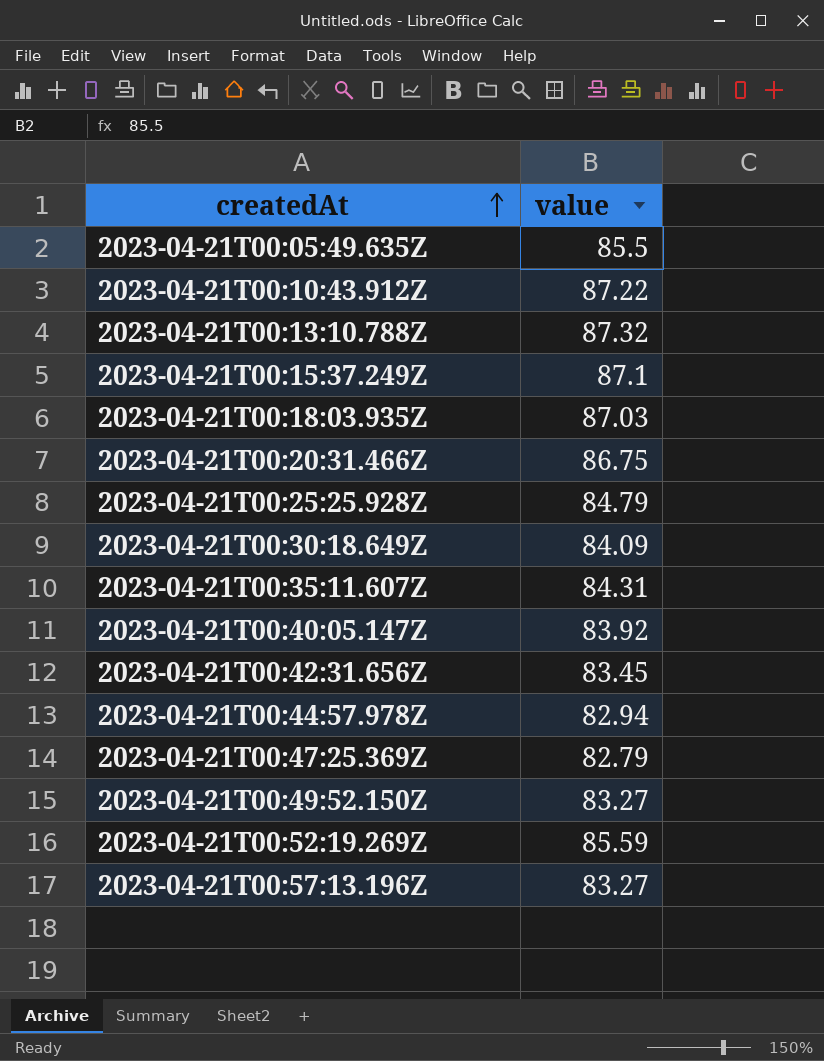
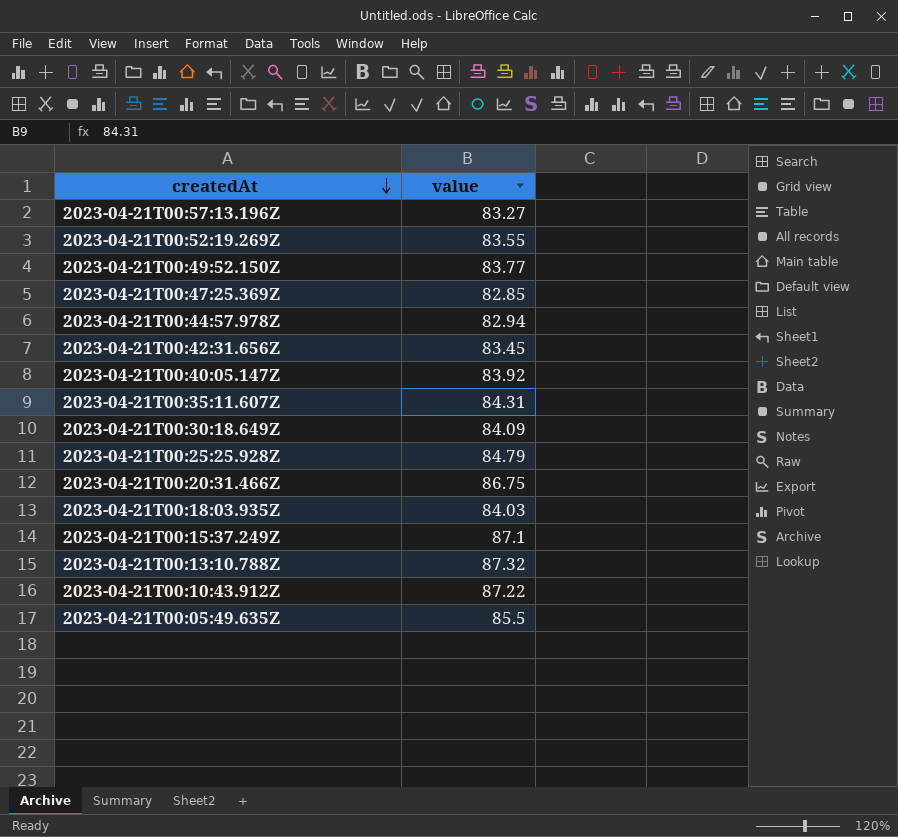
row order: createdAt ascending -> createdAt descending
2023-04-21T00:52:19.269Z | value: 85.59 -> 83.55
2023-04-21T00:49:52.150Z | value: 83.27 -> 83.77
2023-04-21T00:47:25.369Z | value: 82.79 -> 82.85
2023-04-21T00:18:03.935Z | value: 87.03 -> 84.03

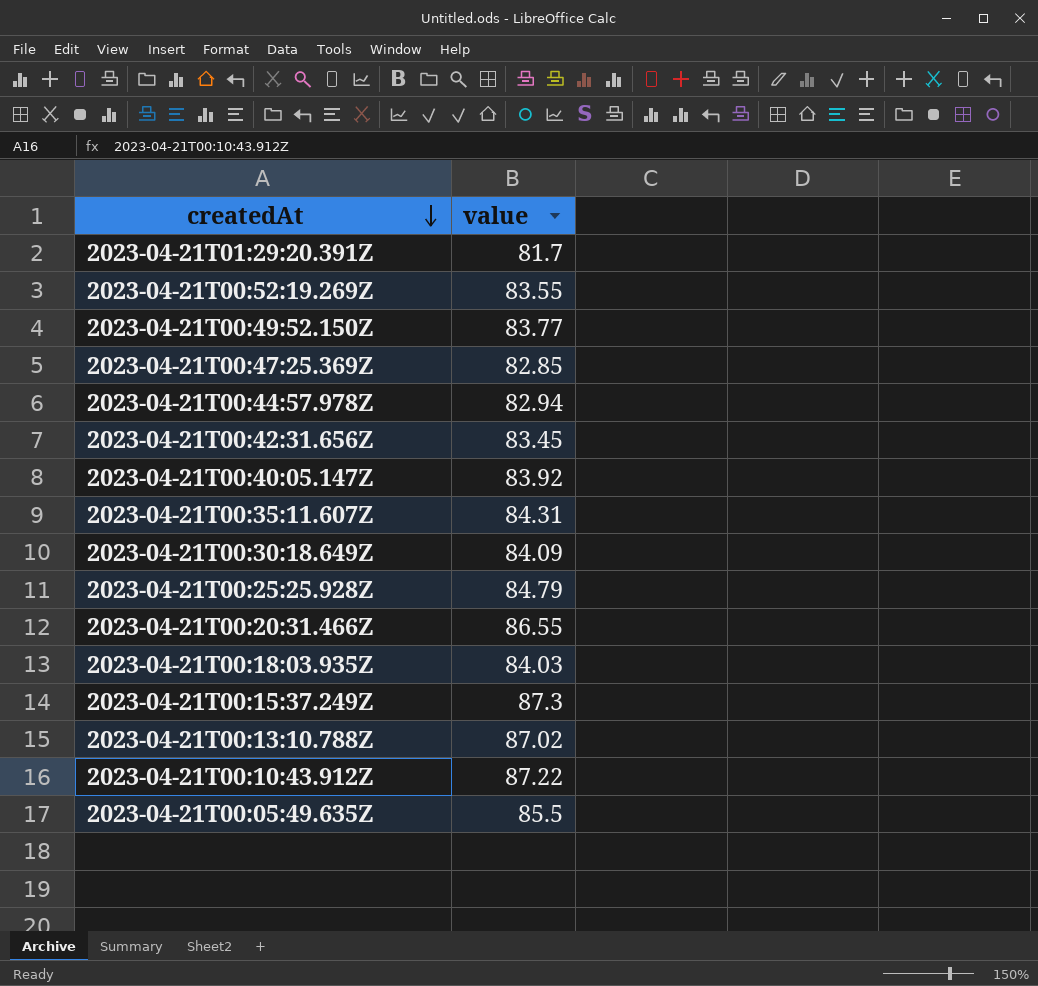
row 2023-04-21T00:57:13.196Z: 83.27 -> none
row 2023-04-21T01:29:20.391Z: none -> 81.7
2023-04-21T00:20:31.466Z | value: 86.75 -> 86.55
2023-04-21T00:15:37.249Z | value: 87.1 -> 87.3
2023-04-21T00:13:10.788Z | value: 87.32 -> 87.02

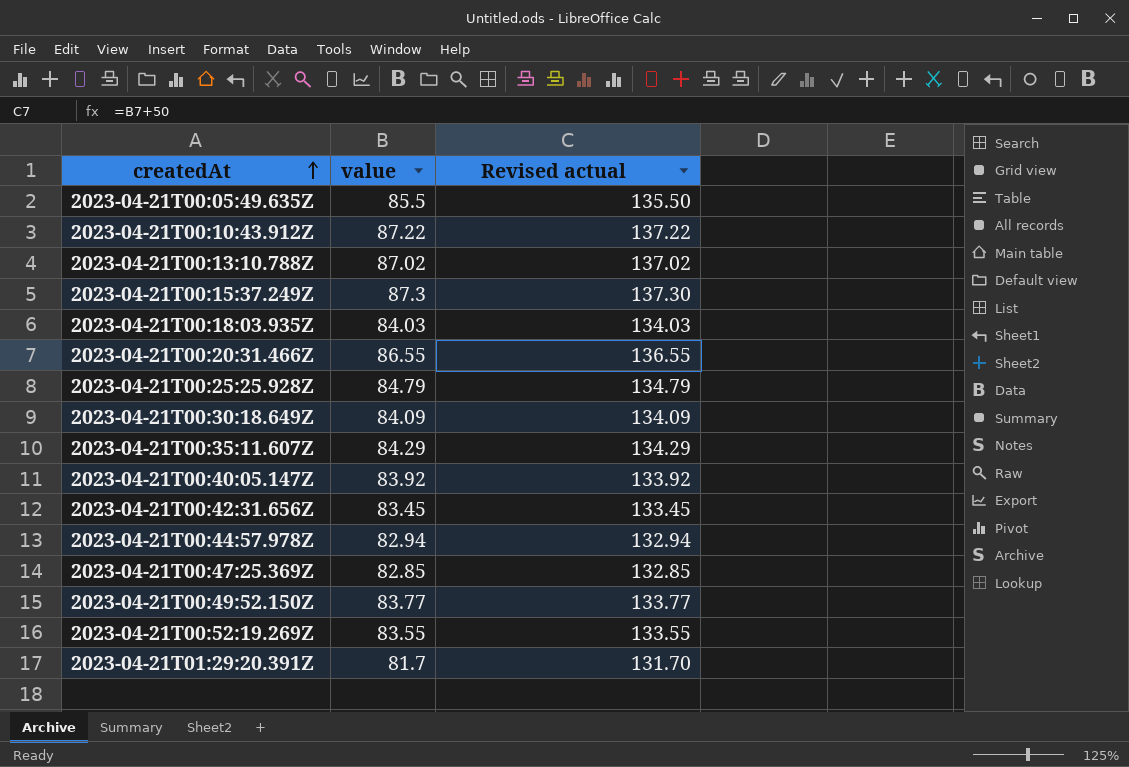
row order: createdAt descending -> createdAt ascending
column Revised actual | formula: none -> [value] + 50
2023-04-21T00:35:11.607Z | value: 84.31 -> 84.29

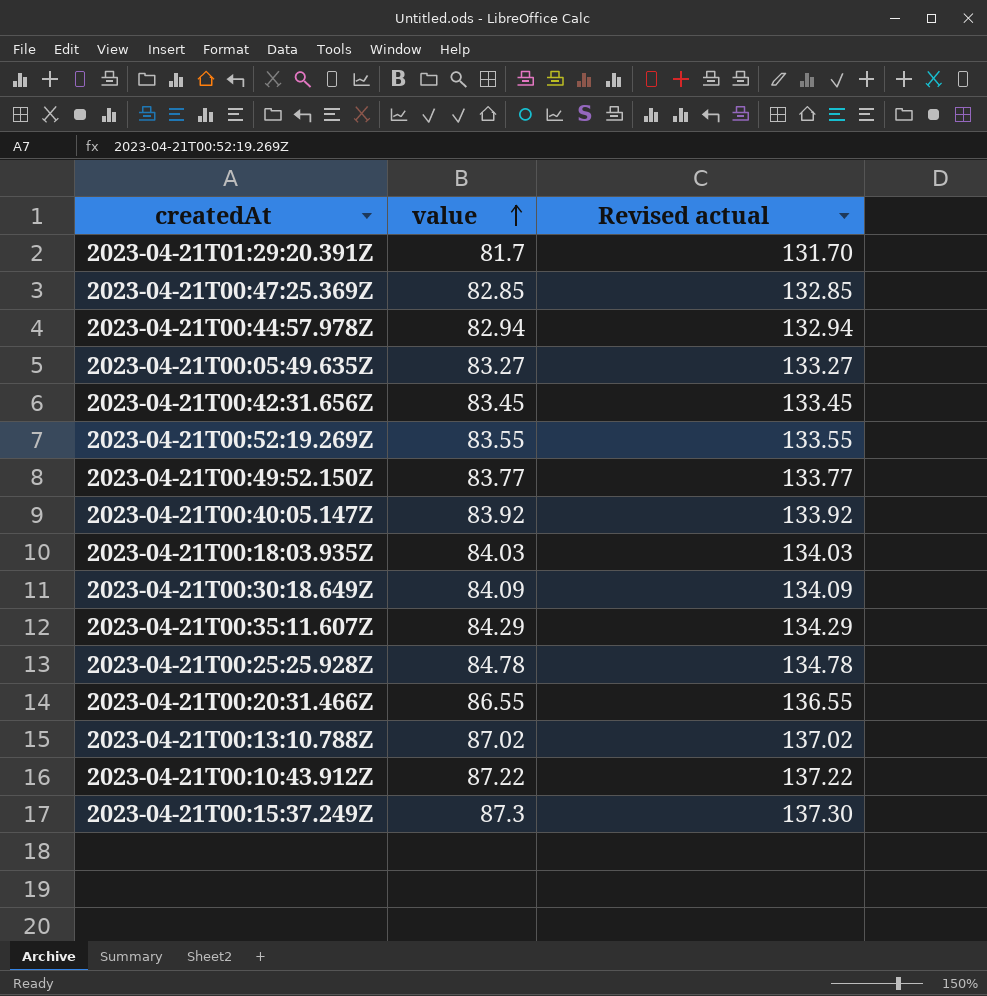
row order: createdAt ascending -> value ascending
2023-04-21T00:05:49.635Z | value: 85.5 -> 83.27
2023-04-21T00:05:49.635Z | Revised actual: 135.50 -> 133.27
2023-04-21T00:25:25.928Z | value: 84.79 -> 84.78
2023-04-21T00:25:25.928Z | Revised actual: 134.79 -> 134.78

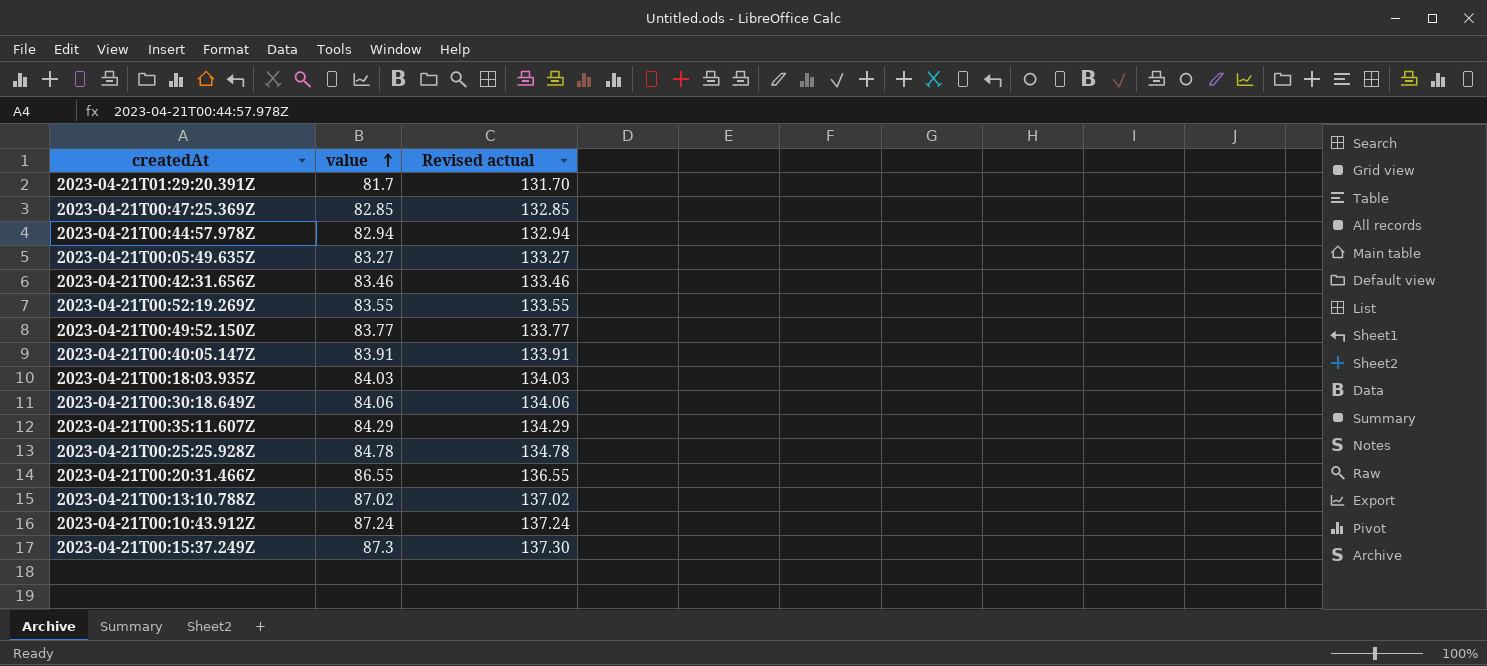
2023-04-21T00:42:31.656Z | value: 83.45 -> 83.46
2023-04-21T00:42:31.656Z | Revised actual: 133.45 -> 133.46
2023-04-21T00:40:05.147Z | value: 83.92 -> 83.91
2023-04-21T00:40:05.147Z | Revised actual: 133.92 -> 133.91
2023-04-21T00:30:18.649Z | value: 84.09 -> 84.06
2023-04-21T00:30:18.649Z | Revised actual: 134.09 -> 134.06
2023-04-21T00:10:43.912Z | value: 87.22 -> 87.24
2023-04-21T00:10:43.912Z | Revised actual: 137.22 -> 137.24

